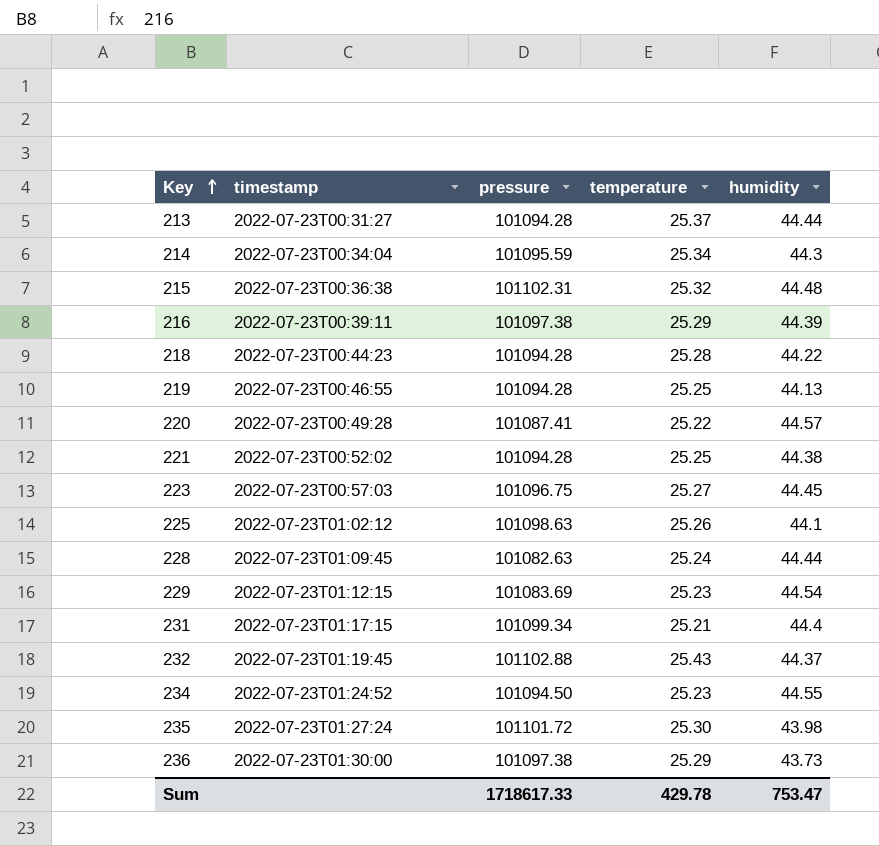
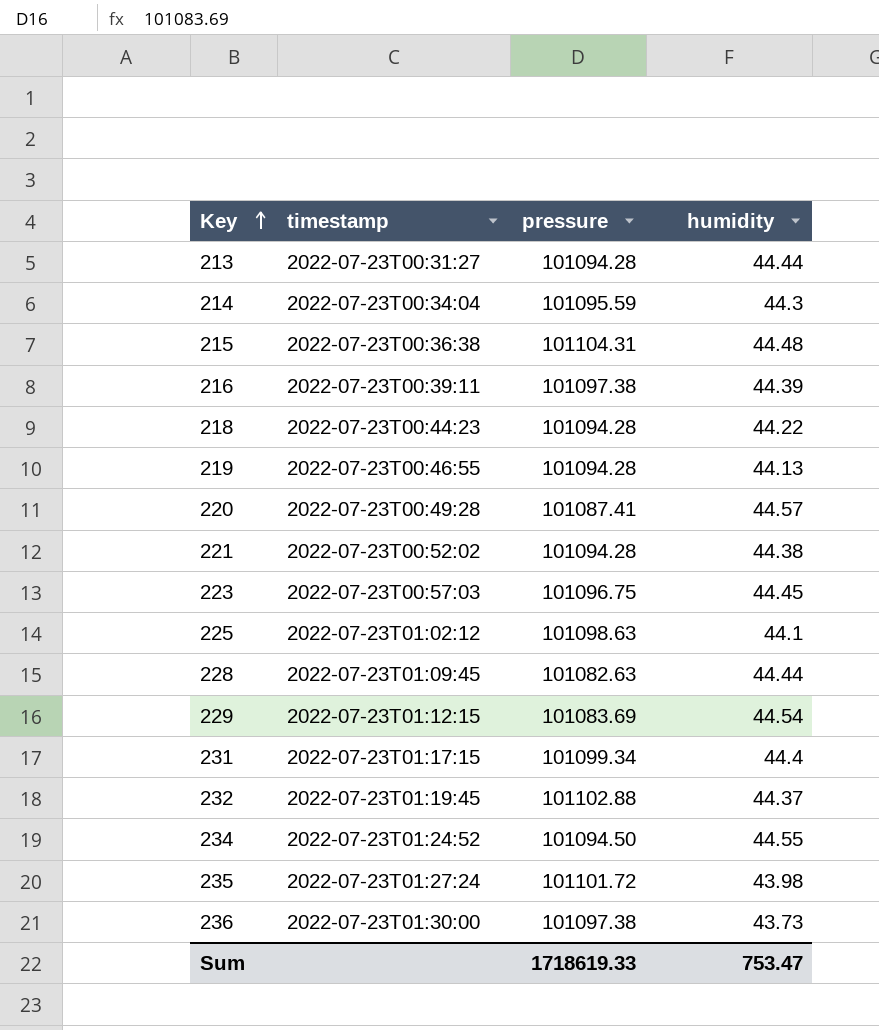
column temperature | position: 4 -> none
215 | pressure: 101102.31 -> 101104.31
Sum | pressure: 1718617.33 -> 1718619.33

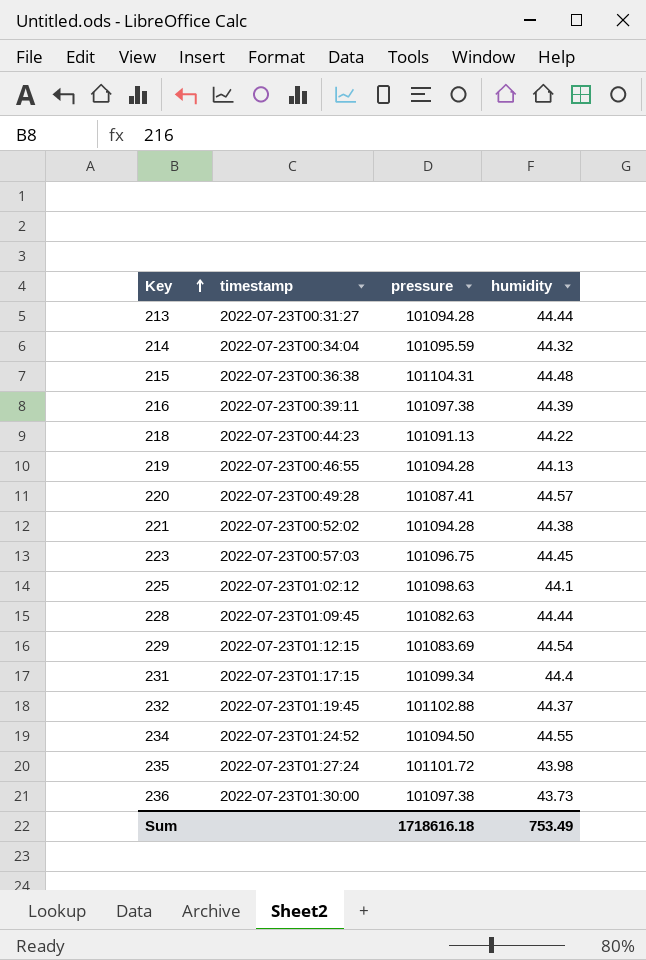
214 | humidity: 44.3 -> 44.32
218 | pressure: 101094.28 -> 101091.13
Sum | pressure: 1718619.33 -> 1718616.18
Sum | humidity: 753.47 -> 753.49

